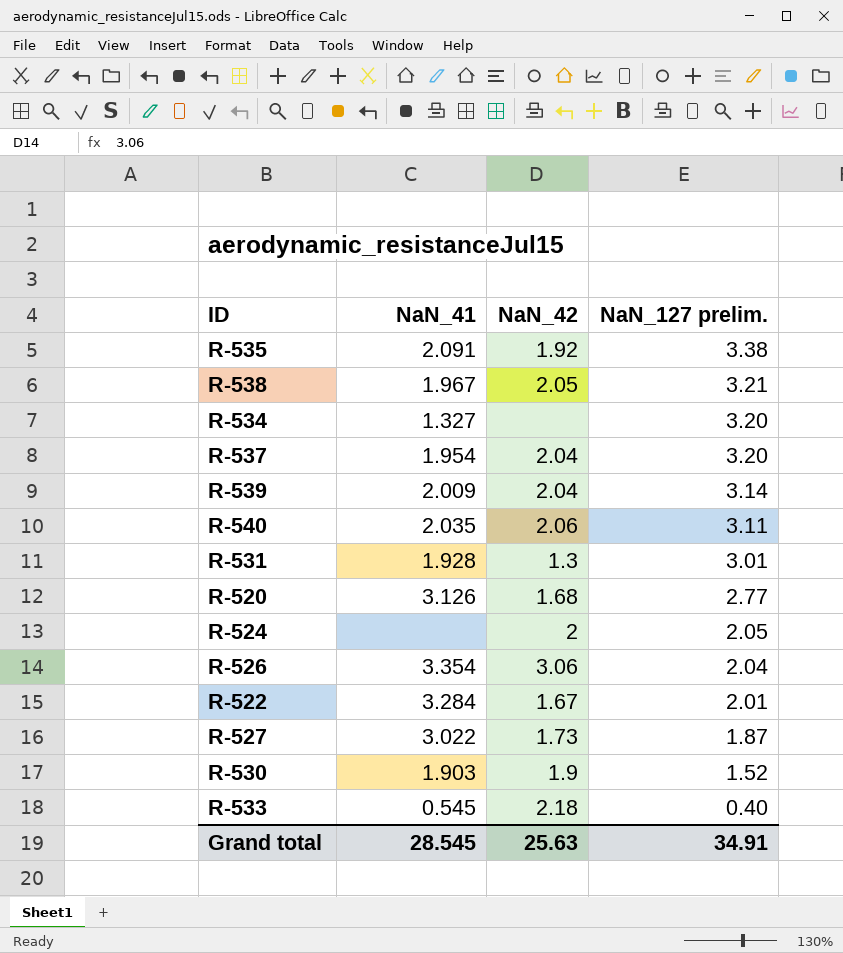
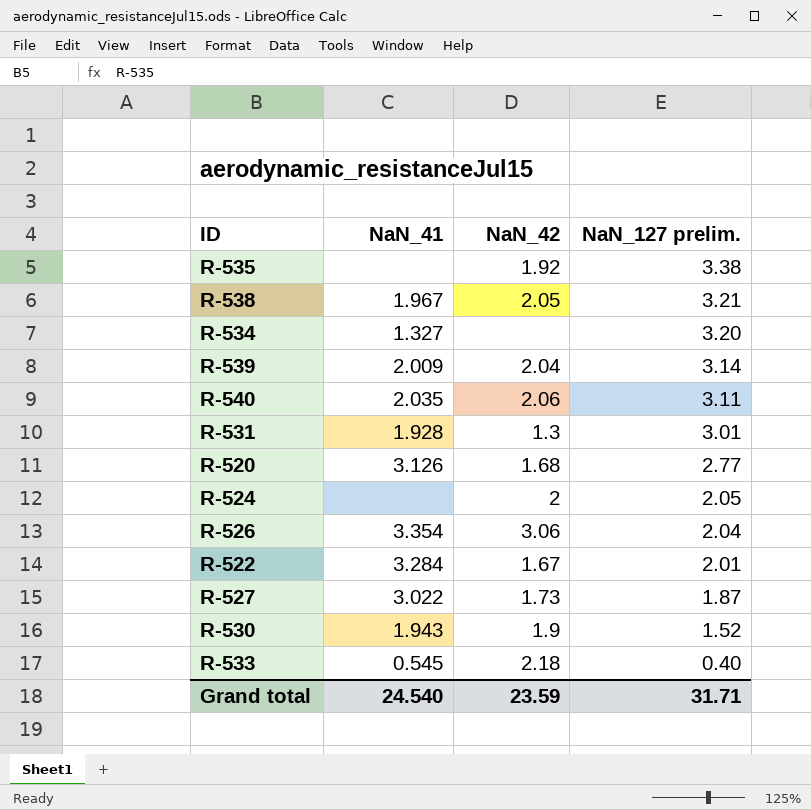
row R-537: 1.954 | 2.04 | 3.20 -> none
R-535 | NaN_41: 2.091 -> none
R-530 | NaN_41: 1.903 -> 1.943
Grand total | NaN_41: 28.545 -> 24.540
Grand total | NaN_42: 25.63 -> 23.59
Grand total | NaN_127 prelim.: 34.91 -> 31.71

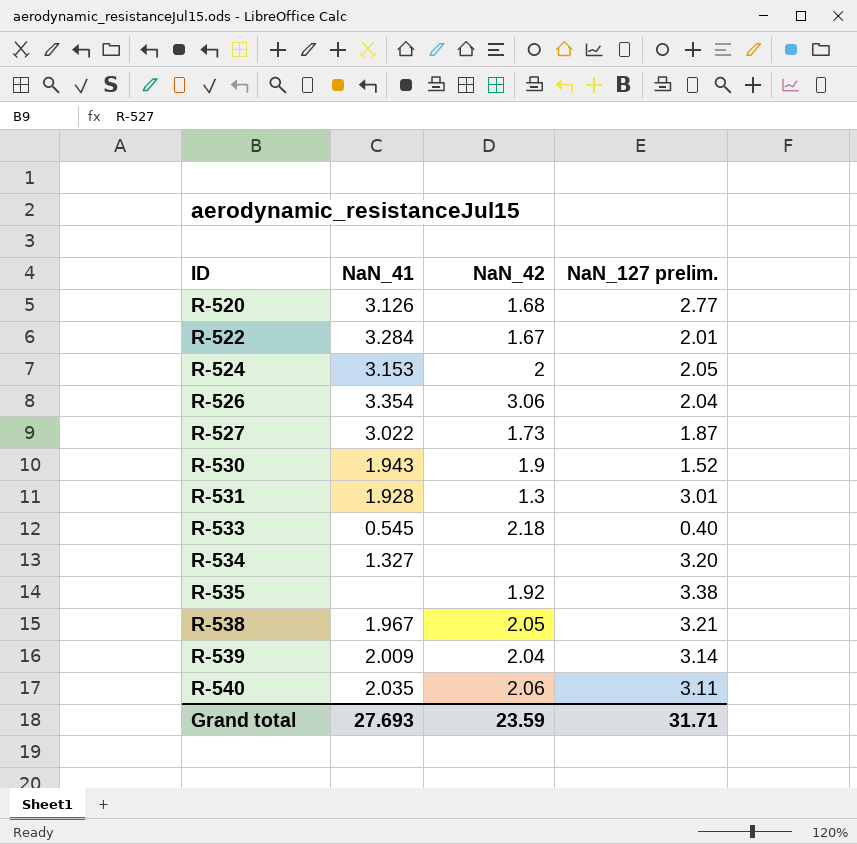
row order: NaN_127 prelim. descending -> ID ascending
R-524 | NaN_41: none -> 3.153
Grand total | NaN_41: 24.540 -> 27.693

